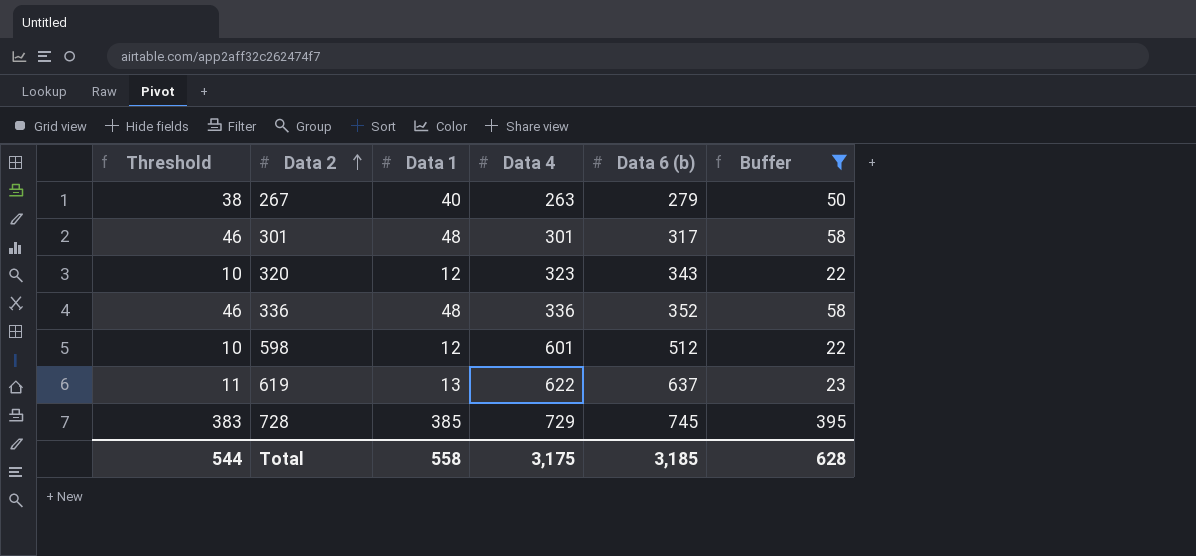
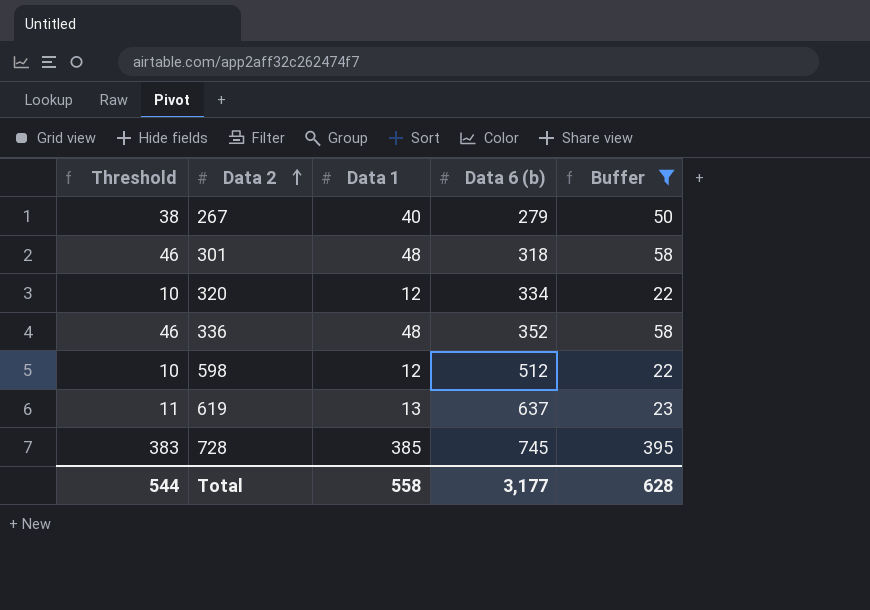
column Data 4 | position: 4 -> none
301 | Data 6 (b): 317 -> 318
320 | Data 6 (b): 343 -> 334
Total | Data 6 (b): 3,185 -> 3,177

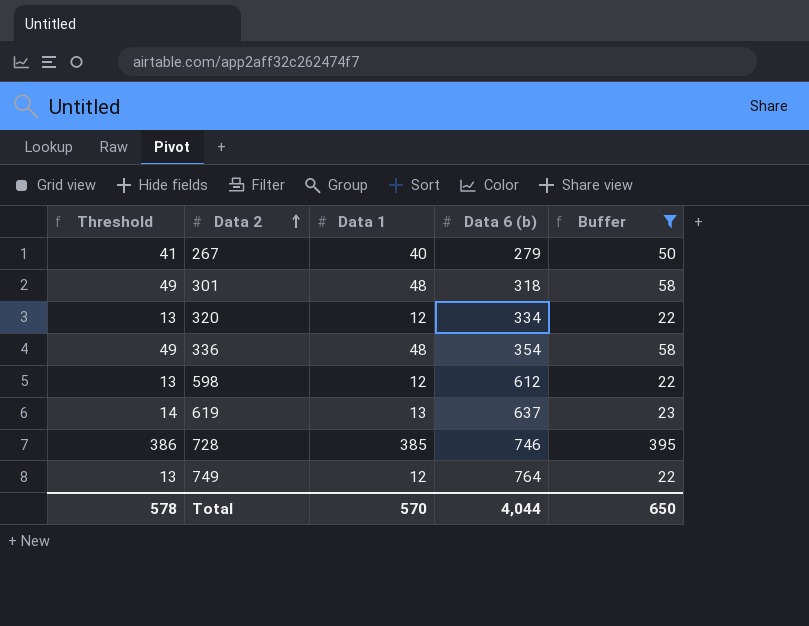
column Threshold | formula: [Data 1] - 2 -> [Data 1] + 1
336 | Data 6 (b): 352 -> 354
598 | Data 6 (b): 512 -> 612
728 | Data 6 (b): 745 -> 746
row 749: none -> 13 | 12 | 764 | 22
Total | Threshold: 544 -> 578
Total | Data 1: 558 -> 570
Total | Data 6 (b): 3,177 -> 4,044
Total | Buffer: 628 -> 650

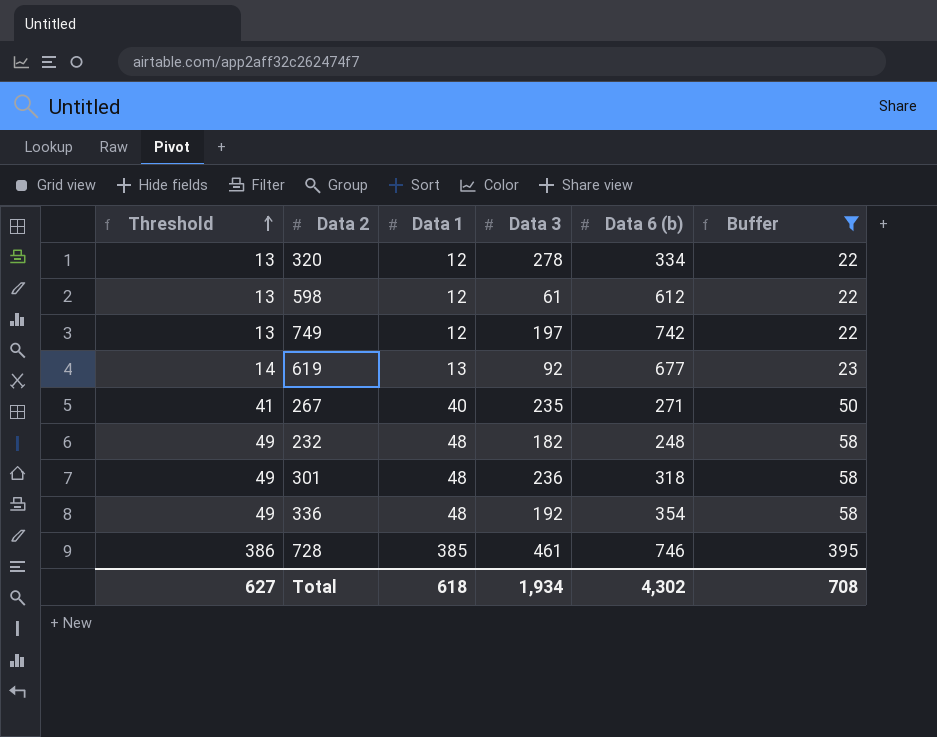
row order: Data 2 ascending -> Threshold ascending
column Data 3 | position: none -> 4
749 | Data 6 (b): 764 -> 742
619 | Data 6 (b): 637 -> 677
267 | Data 6 (b): 279 -> 271
row 232: none -> 49 | 48 | 182 | 248 | 58
Total | Threshold: 578 -> 627
Total | Data 1: 570 -> 618
Total | Data 6 (b): 4,044 -> 4,302
Total | Buffer: 650 -> 708

